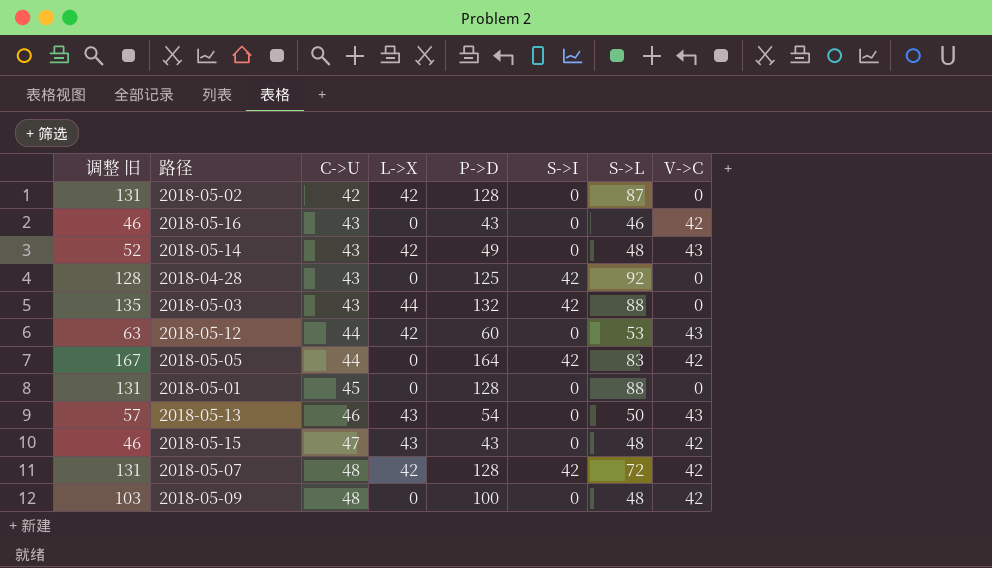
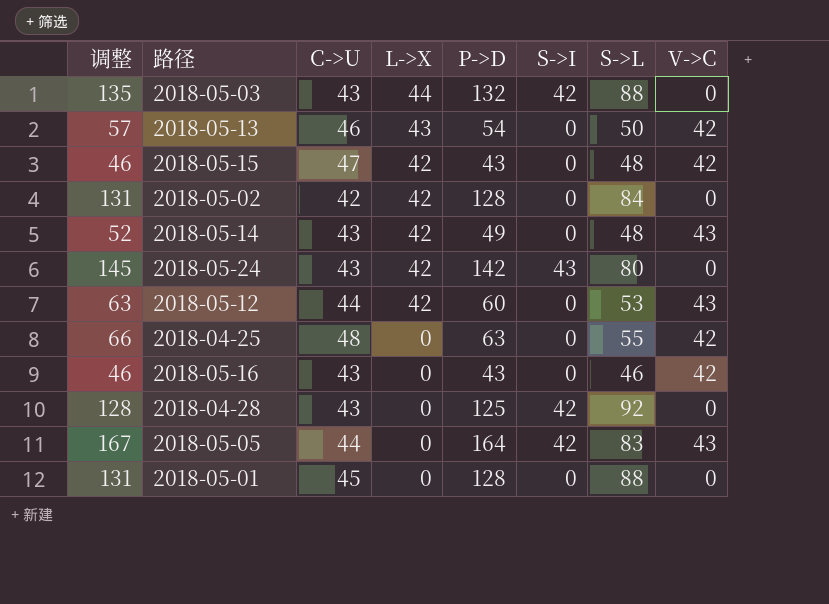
row order: C->U ascending -> L->X descending
column name: 调整 旧 -> 调整
row 2018-05-07: 131 | 48 | 42 | 128 | 42 | 72 | 42 -> none
row 2018-05-09: 103 | 48 | 0 | 100 | 0 | 48 | 42 -> none
2018-05-13 | V->C: 43 -> 42
2018-05-15 | L->X: 43 -> 42
2018-05-02 | S->L: 87 -> 84
row 2018-05-24: none -> 145 | 43 | 42 | 142 | 43 | 80 | 0
row 2018-04-25: none -> 66 | 48 | 0 | 63 | 0 | 55 | 42
2018-05-05 | V->C: 42 -> 43

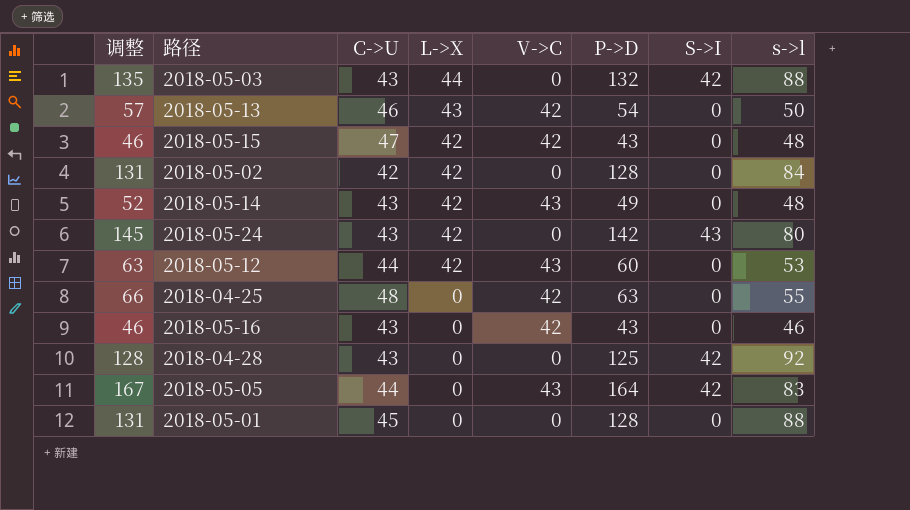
column V->C | position: 8 -> 5
column name: S->L -> s->l

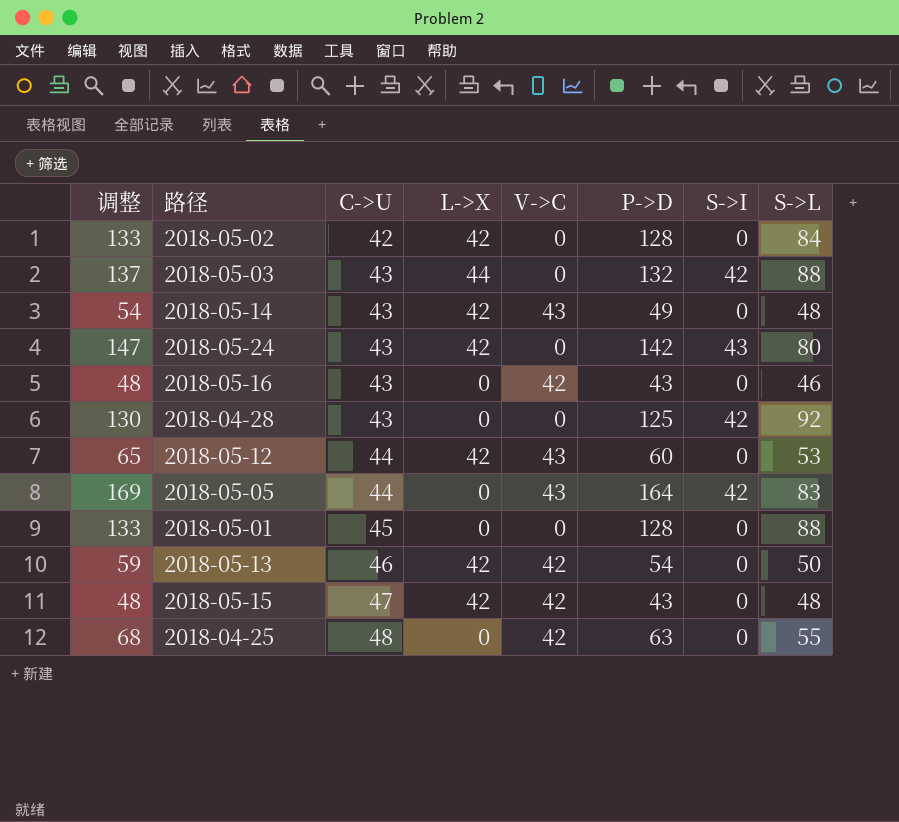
row order: L->X descending -> C->U ascending
column 调整 | formula: [P->D] + 3 -> [P->D] + 5
column name: s->l -> S->L
2018-05-13 | L->X: 43 -> 42

